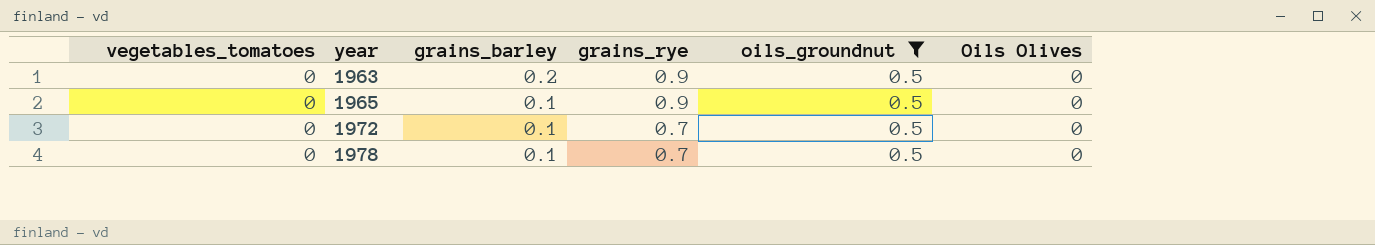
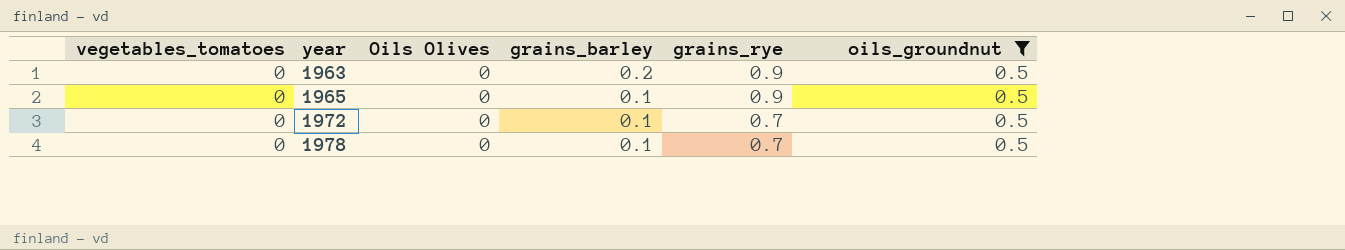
column Oils Olives | position: 6 -> 3

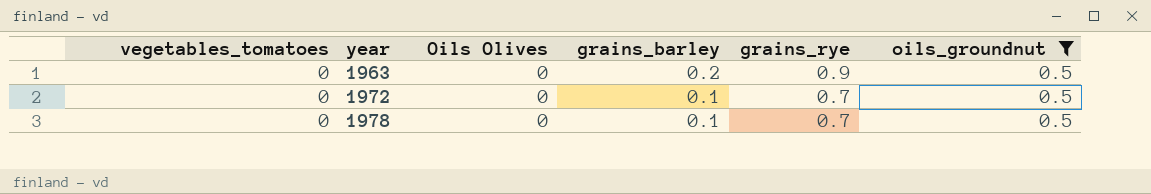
row 1965: 0 | 0 | 0.1 | 0.9 | 0.5 -> none

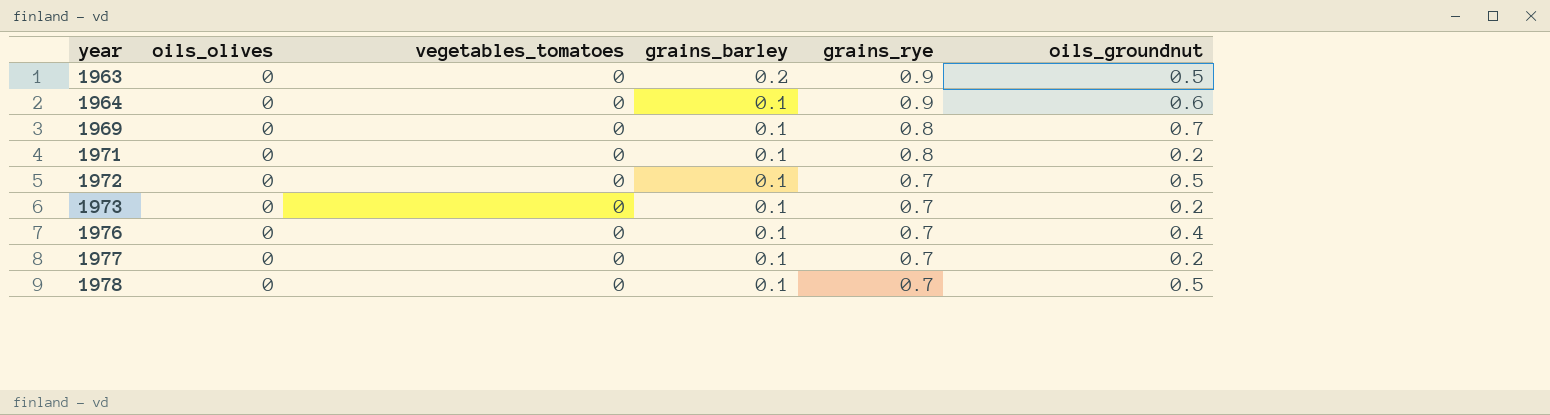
filter: oils_groundnut = 0.5 -> none
column name: Oils Olives -> oils_olives
column vegetables_tomatoes | position: 1 -> 3

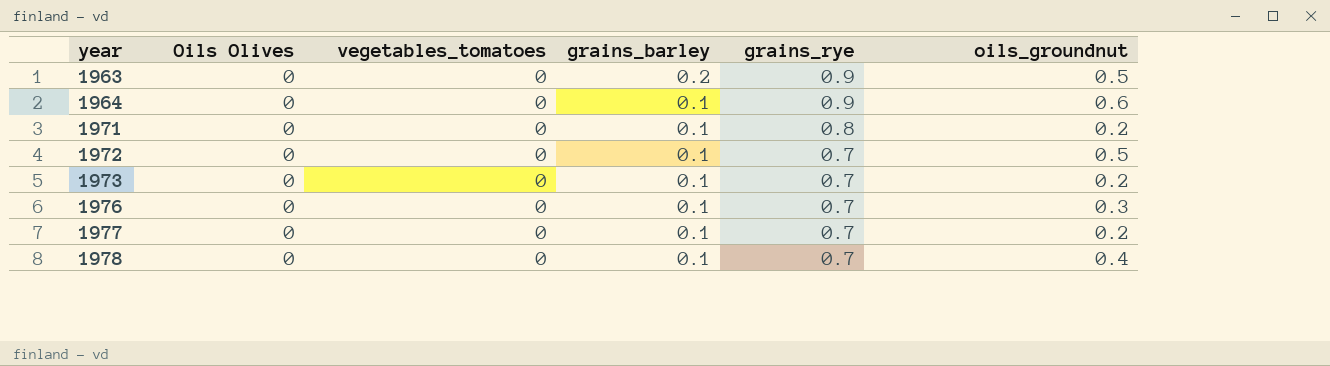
column name: oils_olives -> Oils Olives
row 1969: 0 | 0 | 0.1 | 0.8 | 0.7 -> none
1976 | oils_groundnut: 0.4 -> 0.3
1978 | oils_groundnut: 0.5 -> 0.4

